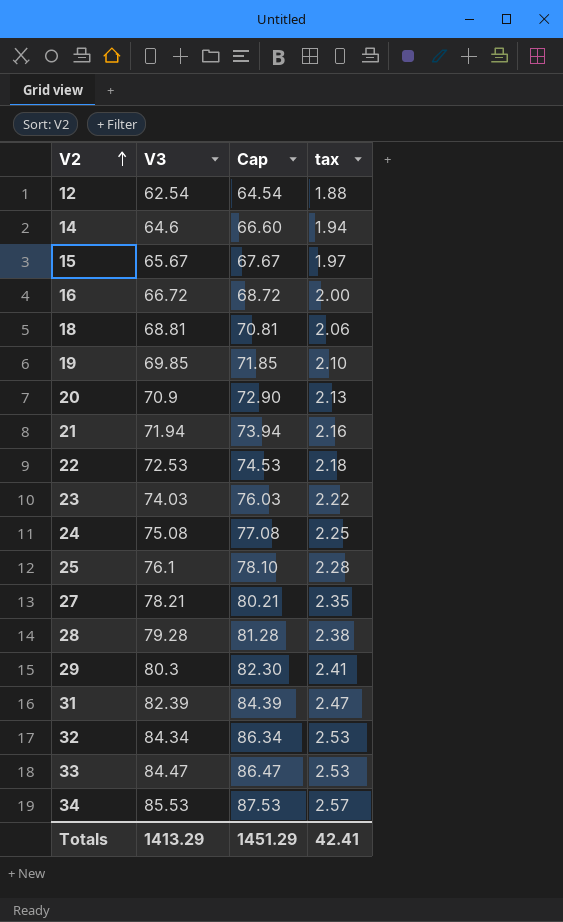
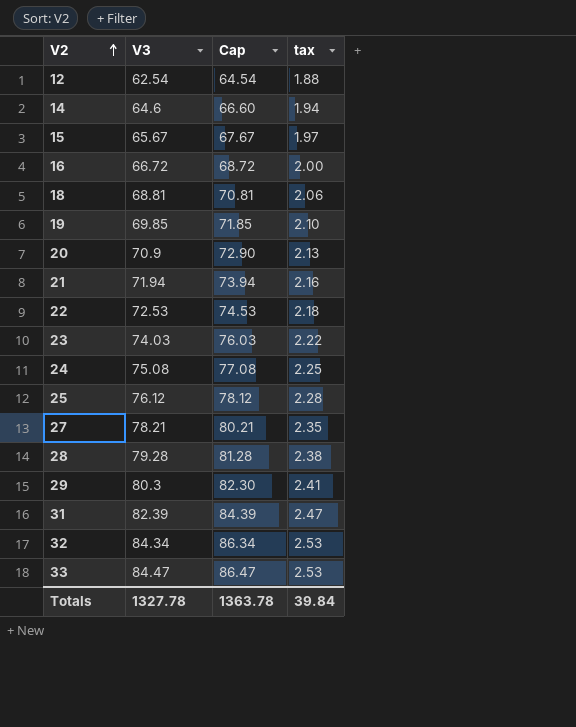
row 34: 85.53 | 87.53 | 2.57 -> none
25 | V3: 76.1 -> 76.12
25 | Cap: 78.10 -> 78.12
Totals | V3: 1413.29 -> 1327.78
Totals | Cap: 1451.29 -> 1363.78
Totals | tax: 42.41 -> 39.84

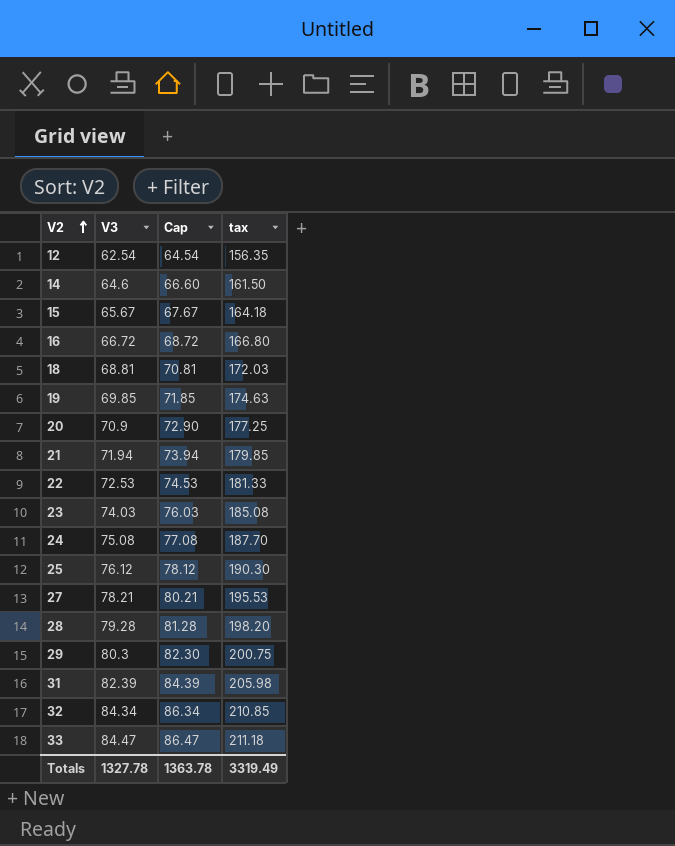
column tax | formula: [V3] * 0.03 -> [V3] * 2.5
Totals | tax: 39.84 -> 3319.49

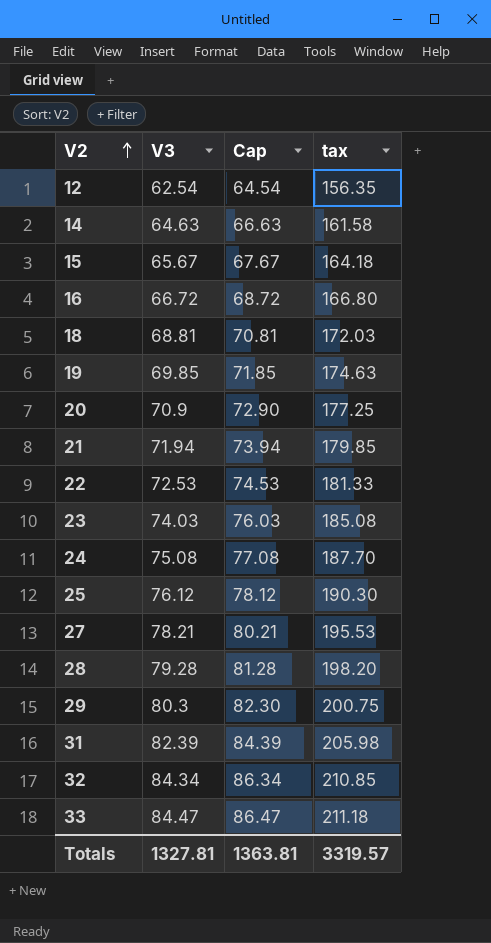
14 | V3: 64.6 -> 64.63
14 | Cap: 66.60 -> 66.63
14 | tax: 161.50 -> 161.58
Totals | V3: 1327.78 -> 1327.81
Totals | Cap: 1363.78 -> 1363.81
Totals | tax: 3319.49 -> 3319.57

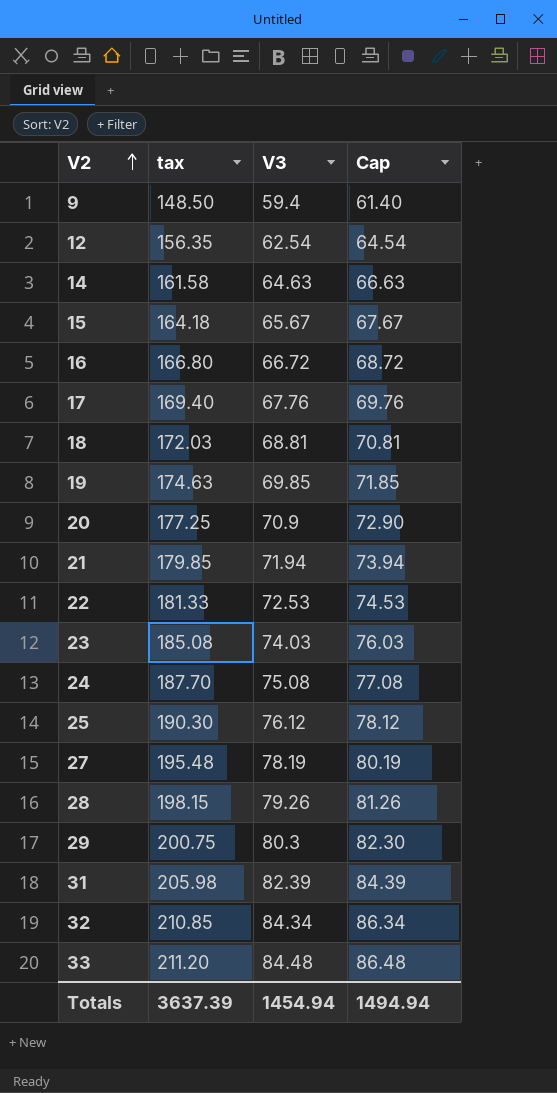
column tax | position: 4 -> 2
row 9: none -> 148.50 | 59.4 | 61.40
row 17: none -> 169.40 | 67.76 | 69.76
27 | tax: 195.53 -> 195.48
27 | V3: 78.21 -> 78.19
27 | Cap: 80.21 -> 80.19
28 | tax: 198.20 -> 198.15
28 | V3: 79.28 -> 79.26
28 | Cap: 81.28 -> 81.26
33 | tax: 211.18 -> 211.20
33 | V3: 84.47 -> 84.48
33 | Cap: 86.47 -> 86.48
Totals | tax: 3319.57 -> 3637.39
Totals | V3: 1327.81 -> 1454.94
Totals | Cap: 1363.81 -> 1494.94

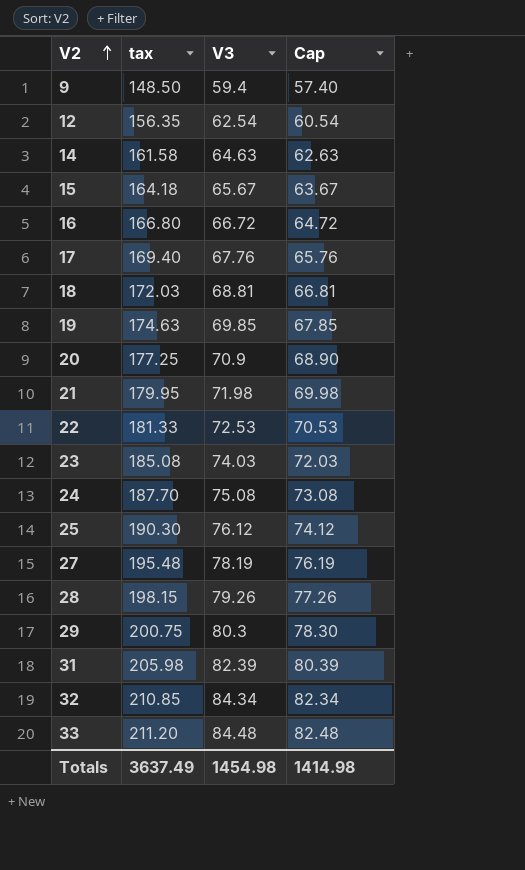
column Cap | formula: [V3] + 2 -> [V3] - 2
21 | tax: 179.85 -> 179.95
21 | V3: 71.94 -> 71.98
Totals | tax: 3637.39 -> 3637.49
Totals | V3: 1454.94 -> 1454.98
Totals | Cap: 1494.94 -> 1414.98

